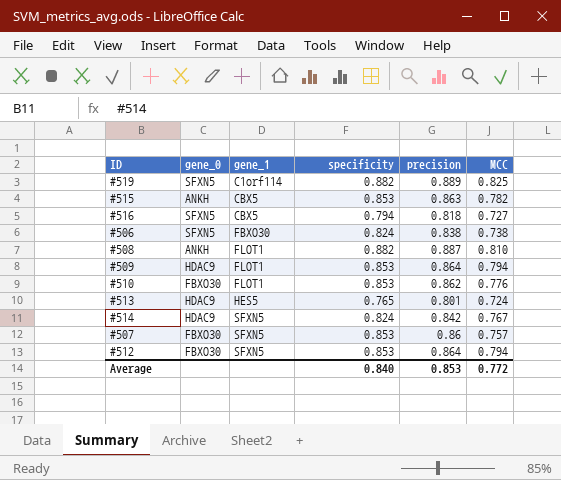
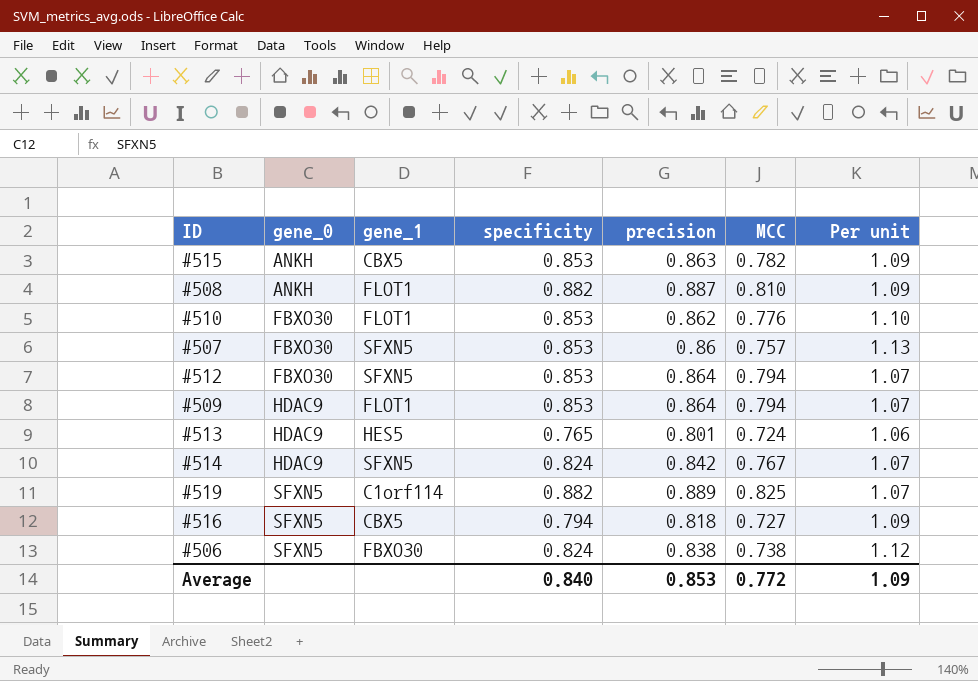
row order: gene_1 ascending -> gene_0 ascending
column Per unit | formula: none -> [specificity] / [MCC]

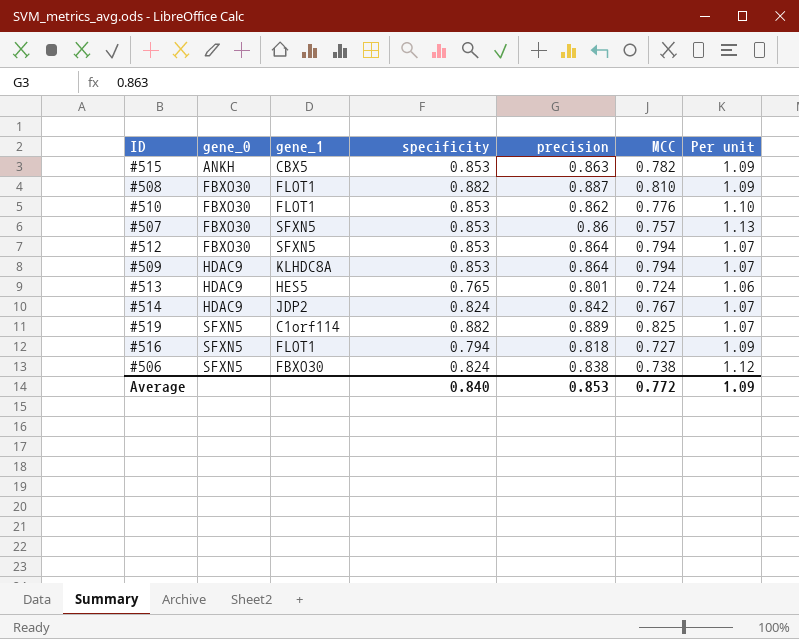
#508 | gene_0: ANKH -> FBXO30
#509 | gene_1: FLOT1 -> KLHDC8A
#514 | gene_1: SFXN5 -> JDP2
#516 | gene_1: CBX5 -> FLOT1

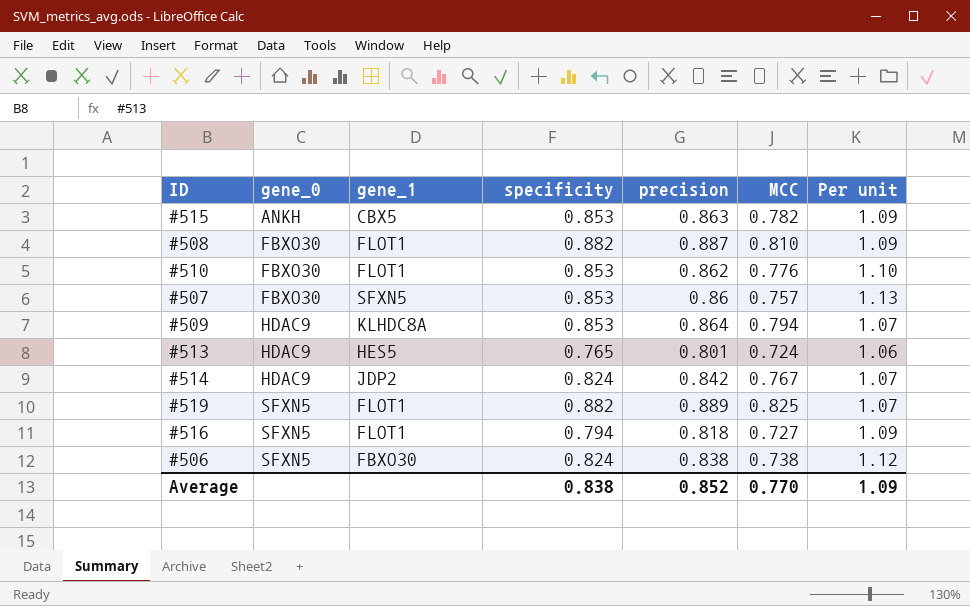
row #512: FBXO30 | SFXN5 | 0.853 | 0.864 | 0.794 | 1.07 -> none
#519 | gene_1: C1orf114 -> FLOT1
Average | specificity: 0.840 -> 0.838
Average | precision: 0.853 -> 0.852
Average | MCC: 0.772 -> 0.770

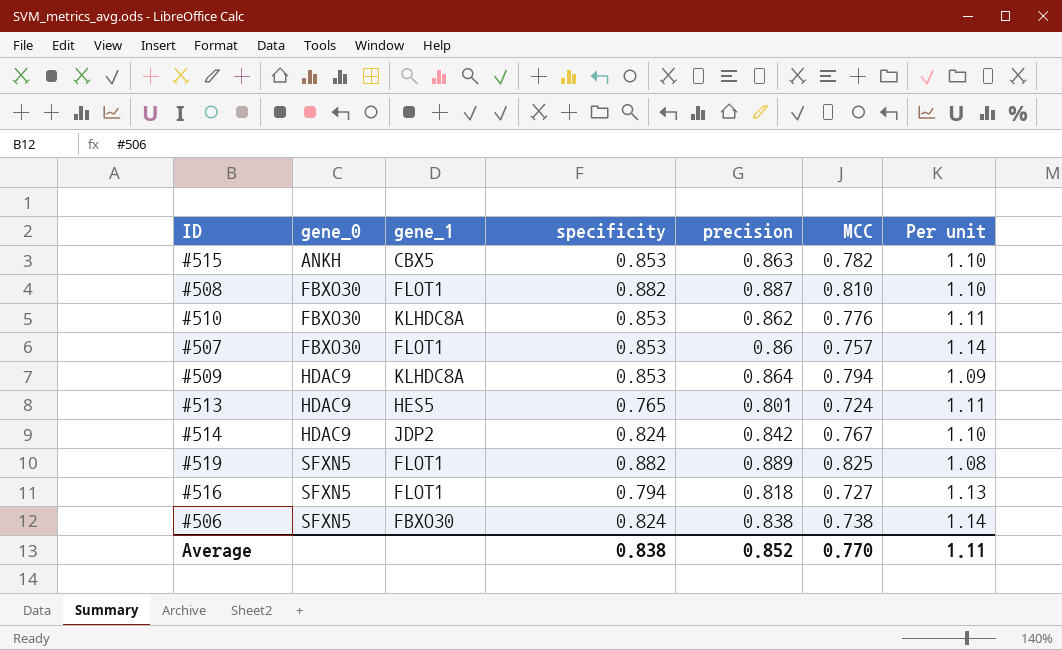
column Per unit | formula: [specificity] / [MCC] -> [precision] / [MCC]
#510 | gene_1: FLOT1 -> KLHDC8A
#507 | gene_1: SFXN5 -> FLOT1
Average | Per unit: 1.09 -> 1.11

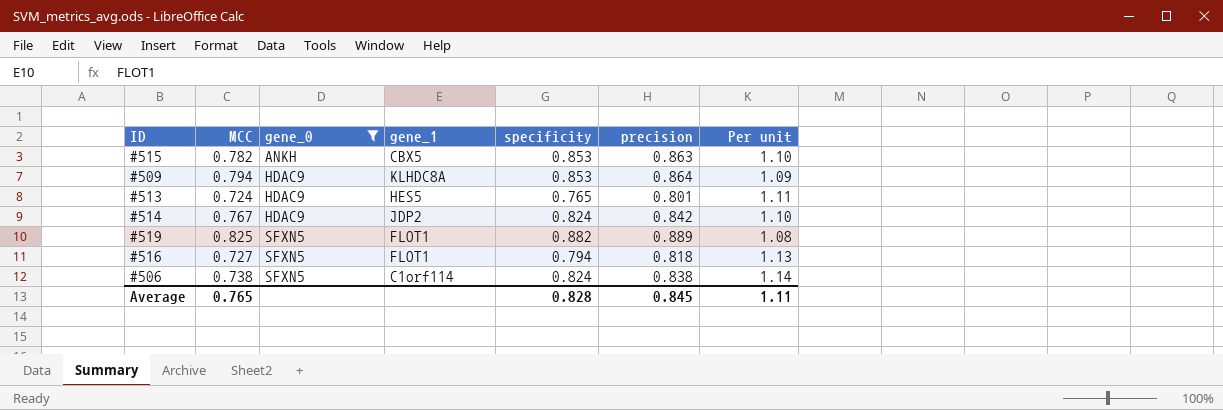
filter: none -> gene_0 != FBXO30
column MCC | position: 6 -> 2
#506 | gene_1: FBXO30 -> C1orf114
Average | MCC: 0.770 -> 0.765
Average | specificity: 0.838 -> 0.828
Average | precision: 0.852 -> 0.845

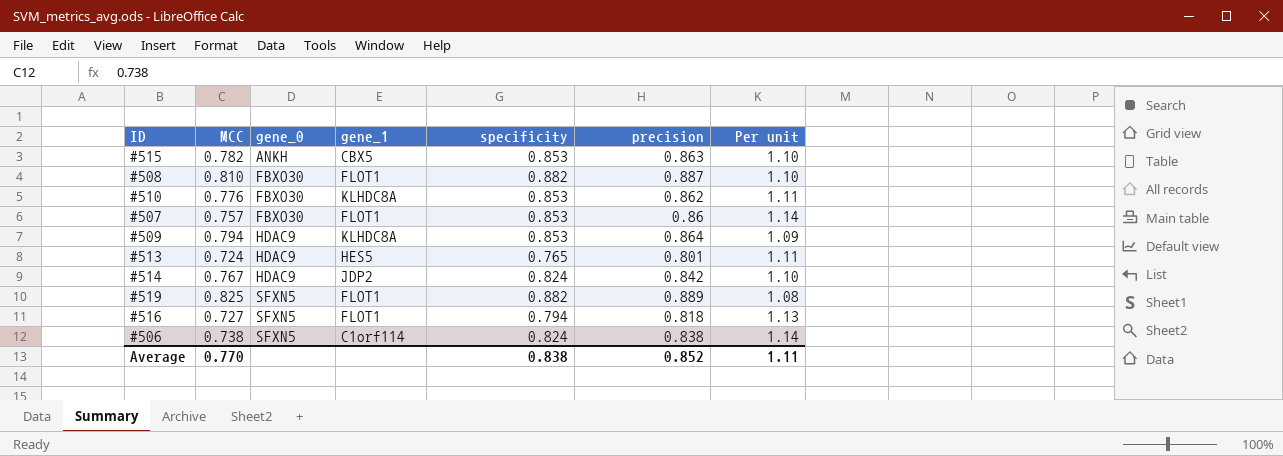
filter: gene_0 != FBXO30 -> none
Average | MCC: 0.765 -> 0.770
Average | specificity: 0.828 -> 0.838
Average | precision: 0.845 -> 0.852

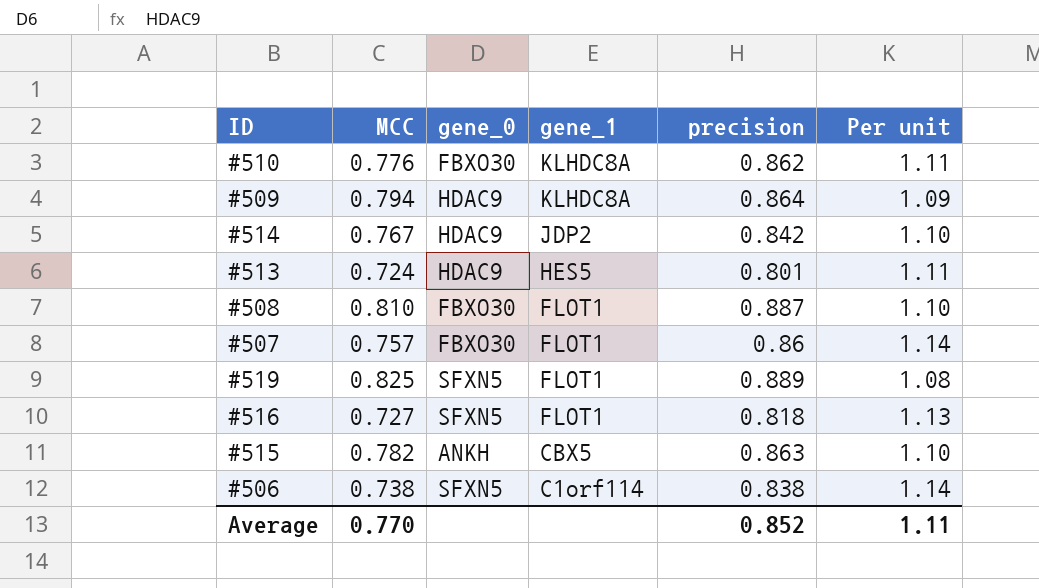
row order: gene_0 ascending -> gene_1 descending
column specificity | position: 5 -> none

